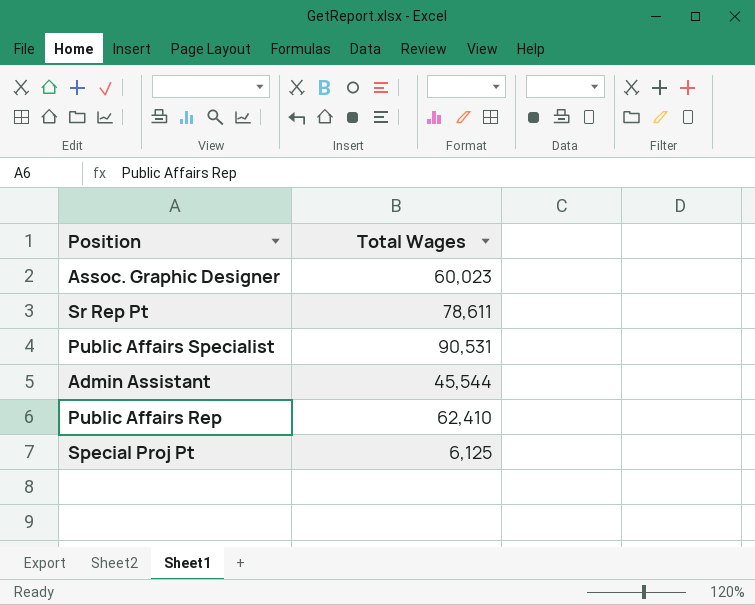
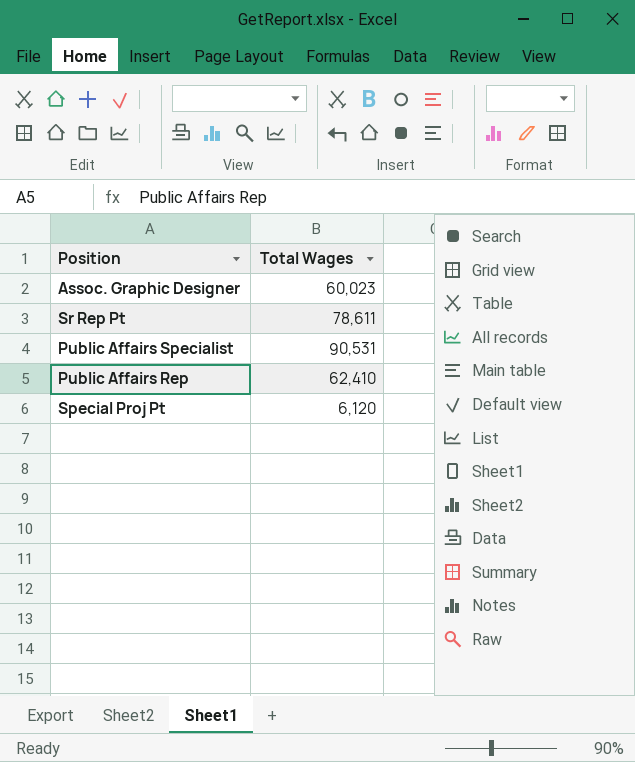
row Admin Assistant: 45,544 -> none
Special Proj Pt | Total Wages: 6,125 -> 6,120

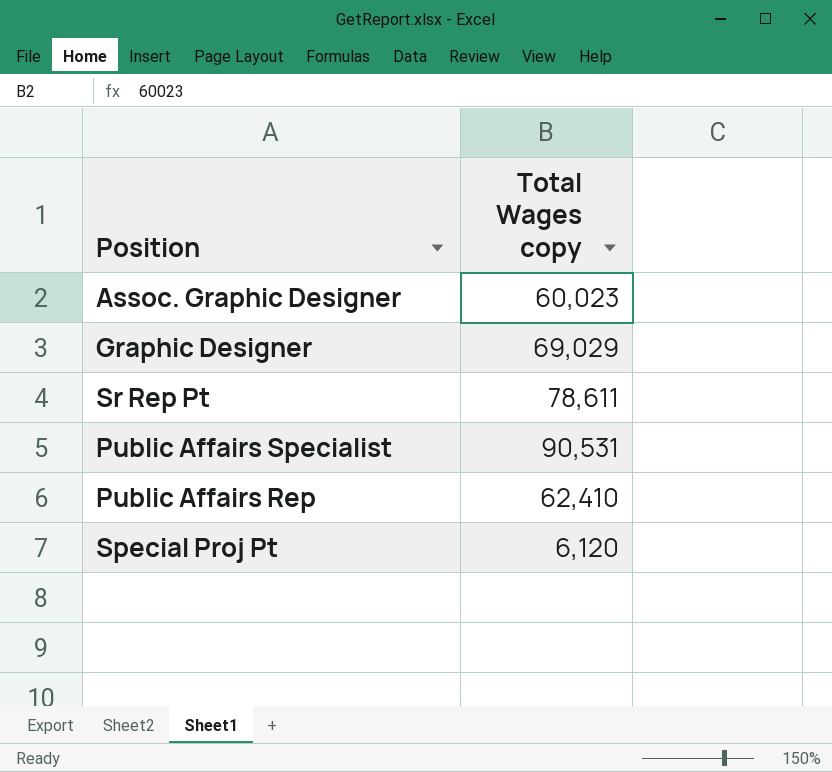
column name: Total Wages -> Total Wages copy
row Graphic Designer: none -> 69,029

